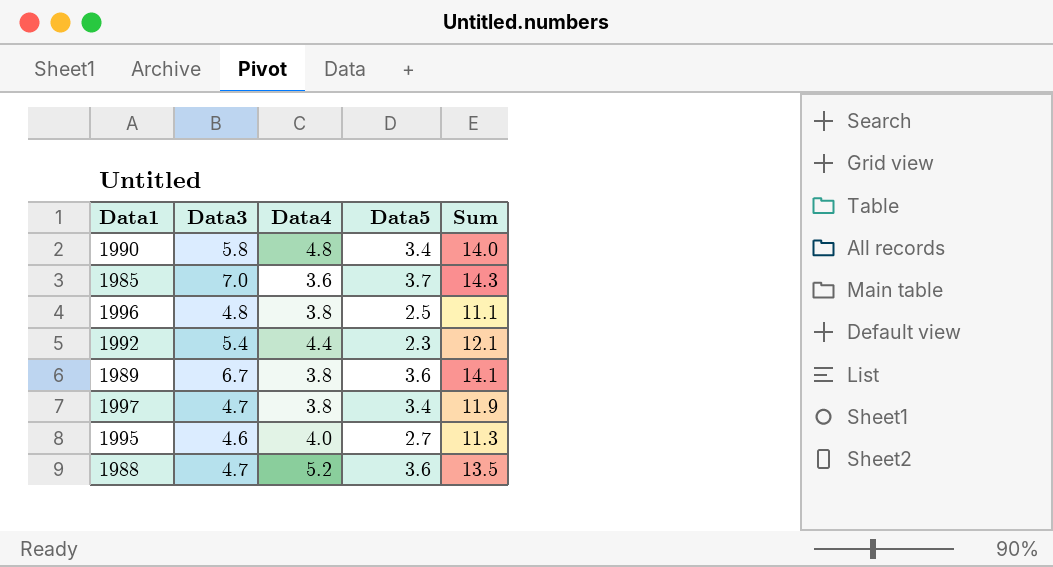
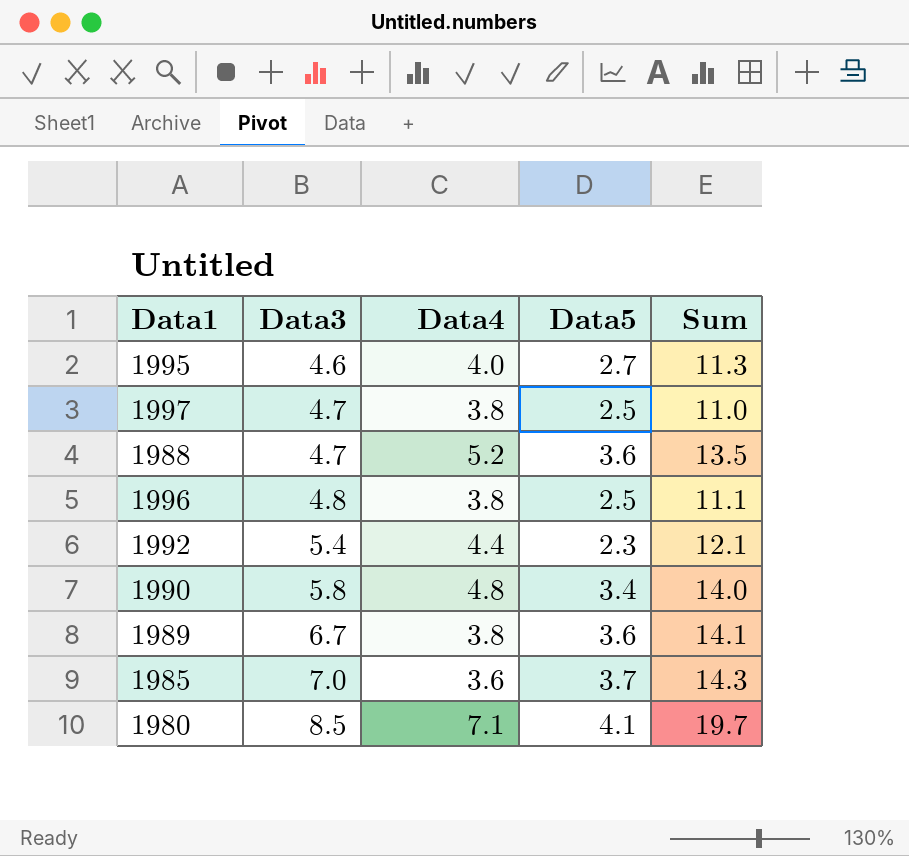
row order: none -> Data3 ascending
1997 | Data5: 3.4 -> 2.5
1997 | Sum: 11.9 -> 11.0
row 1980: none -> 8.5 | 7.1 | 4.1 | 19.7

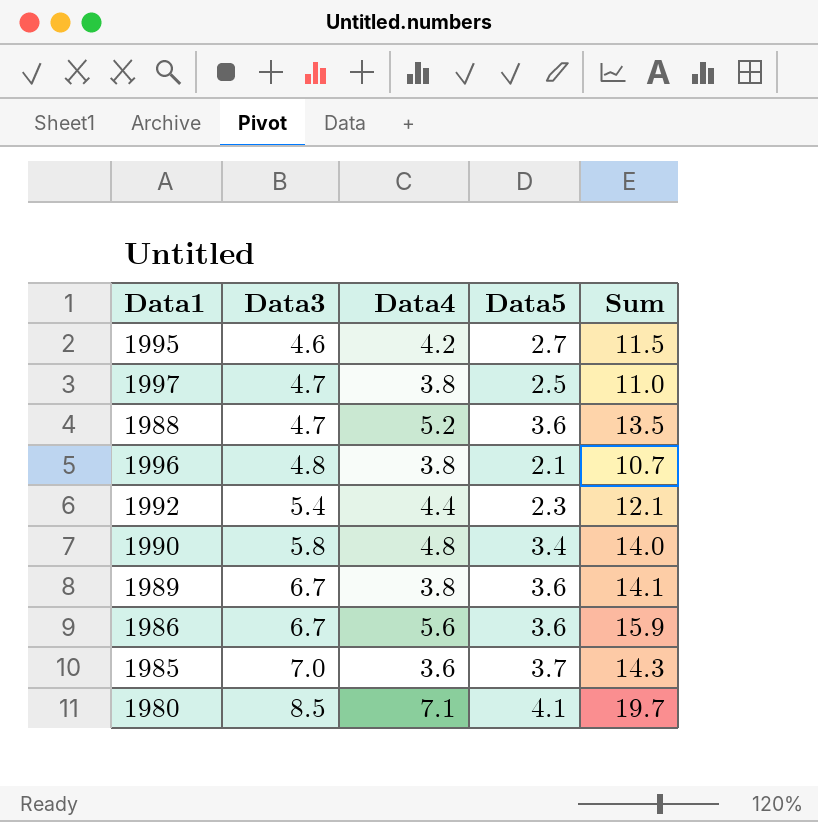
1995 | Data4: 4.0 -> 4.2
1995 | Sum: 11.3 -> 11.5
1996 | Data5: 2.5 -> 2.1
1996 | Sum: 11.1 -> 10.7
row 1986: none -> 6.7 | 5.6 | 3.6 | 15.9

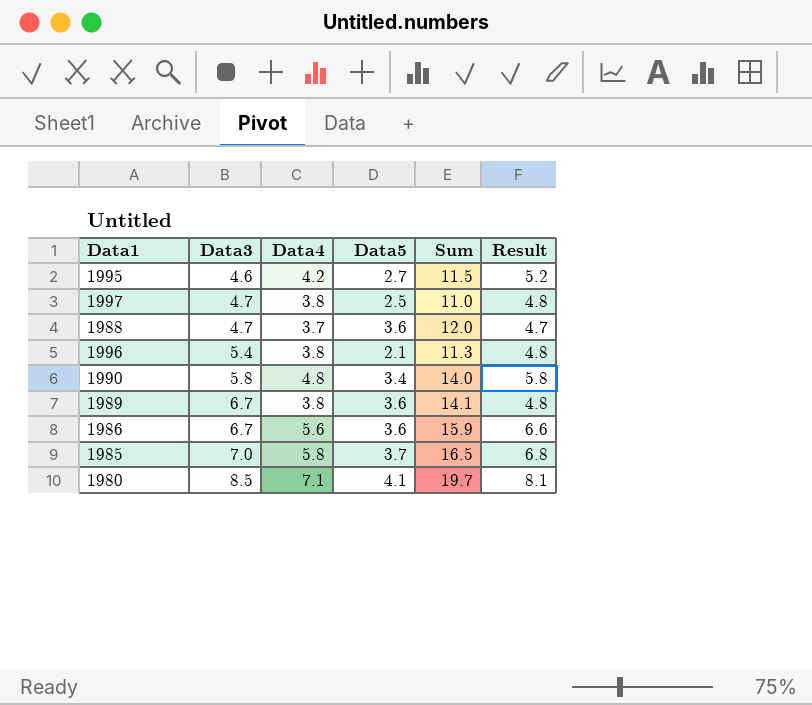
column Result | formula: none -> [Data4] + 1
row 1992: 5.4 | 4.4 | 2.3 | 12.1 -> none
1988 | Data4: 5.2 -> 3.7
1988 | Sum: 13.5 -> 12.0
1996 | Data3: 4.8 -> 5.4
1996 | Sum: 10.7 -> 11.3
1985 | Data4: 3.6 -> 5.8
1985 | Sum: 14.3 -> 16.5

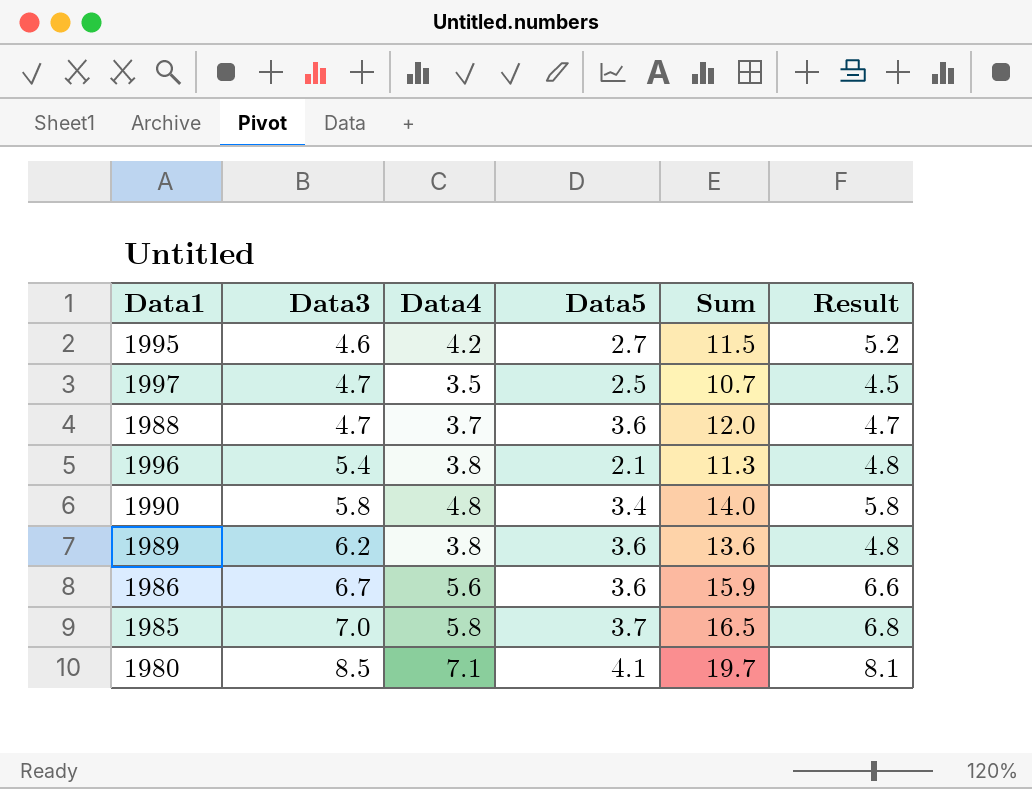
1997 | Data4: 3.8 -> 3.5
1997 | Sum: 11.0 -> 10.7
1997 | Result: 4.8 -> 4.5
1989 | Data3: 6.7 -> 6.2
1989 | Sum: 14.1 -> 13.6

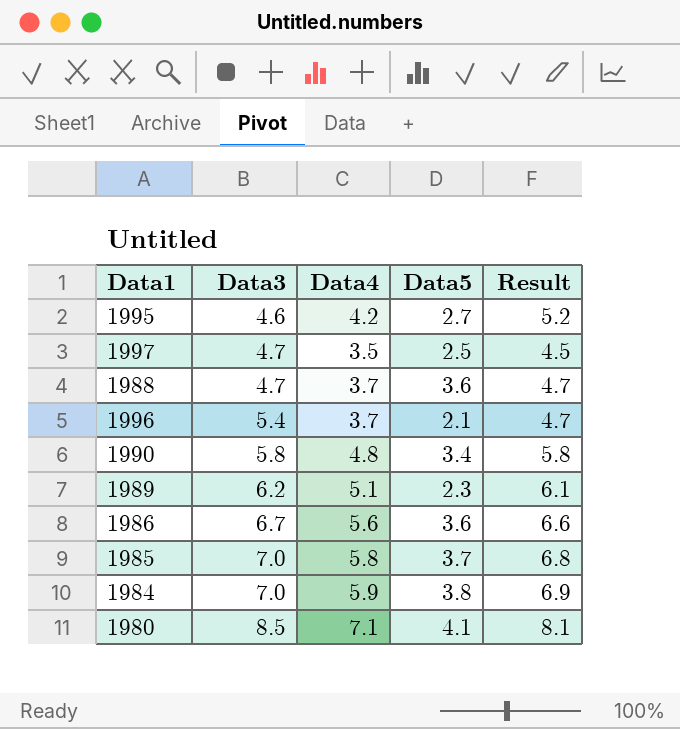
column Sum | formula: [Data3] + [Data4] + [Data5] -> none
1996 | Data4: 3.8 -> 3.7
1996 | Result: 4.8 -> 4.7
1989 | Data4: 3.8 -> 5.1
1989 | Data5: 3.6 -> 2.3
1989 | Result: 4.8 -> 6.1
row 1984: none -> 7.0 | 5.9 | 3.8 | 6.9

